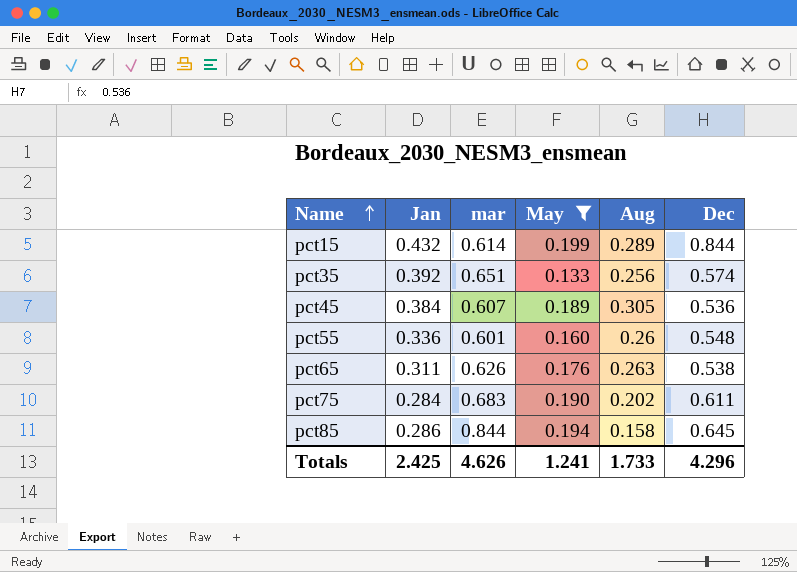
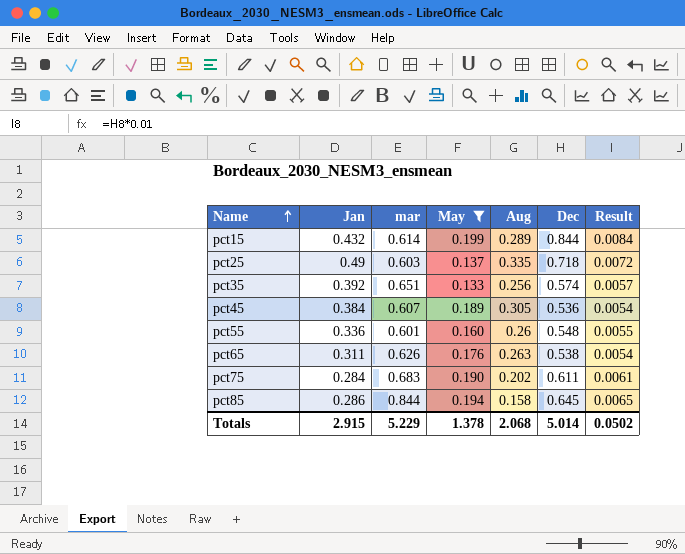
column Result | formula: none -> [Dec] * 0.01
row pct25: none -> 0.49 | 0.603 | 0.137 | 0.335 | 0.718 | 0.0072
Totals | Jan: 2.425 -> 2.915
Totals | mar: 4.626 -> 5.229
Totals | May: 1.241 -> 1.378
Totals | Aug: 1.733 -> 2.068
Totals | Dec: 4.296 -> 5.014

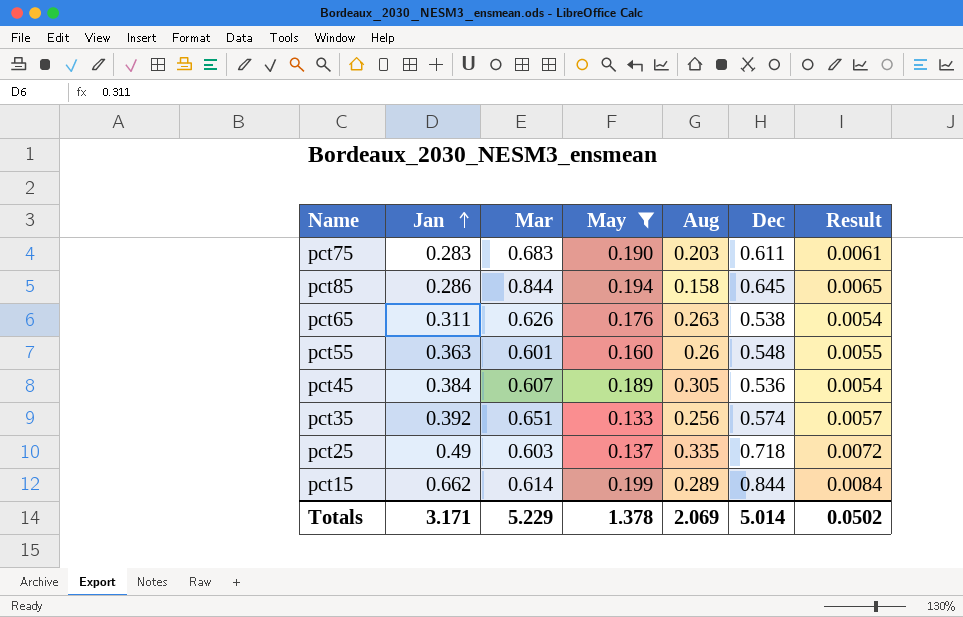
row order: Name ascending -> Jan ascending
column name: mar -> Mar
pct75 | Jan: 0.284 -> 0.283
pct75 | Aug: 0.202 -> 0.203
pct55 | Jan: 0.336 -> 0.363
pct15 | Jan: 0.432 -> 0.662
Totals | Jan: 2.915 -> 3.171
Totals | Aug: 2.068 -> 2.069

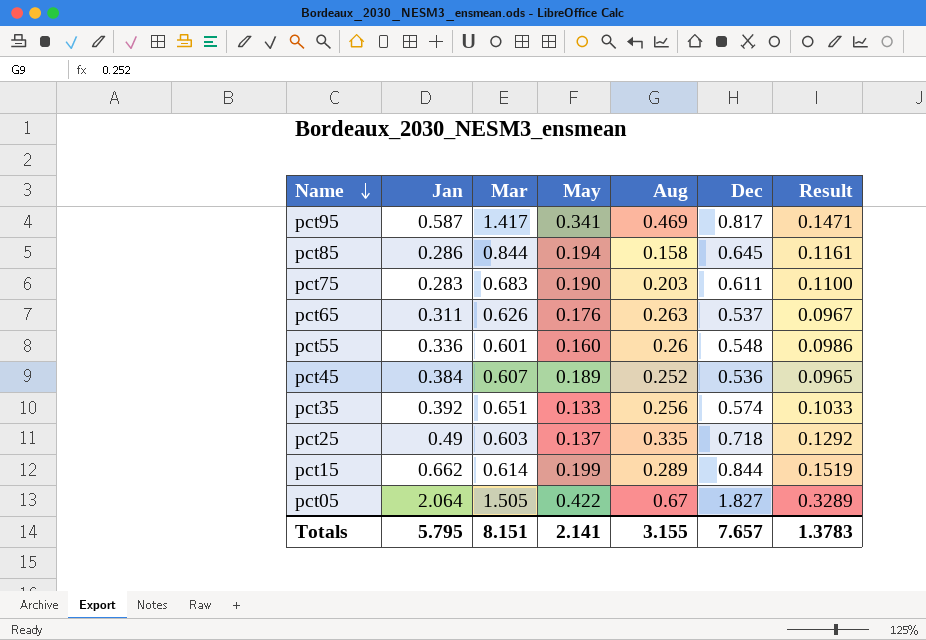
filter: May <= 0.199 -> none
row order: Jan ascending -> Name descending
column Result | formula: [Dec] * 0.01 -> [Dec] * 0.18
pct65 | Dec: 0.538 -> 0.537
pct55 | Jan: 0.363 -> 0.336
pct45 | Aug: 0.305 -> 0.252
Totals | Jan: 3.171 -> 5.795
Totals | Mar: 5.229 -> 8.151
Totals | May: 1.378 -> 2.141
Totals | Aug: 2.069 -> 3.155
Totals | Dec: 5.014 -> 7.657
Totals | Result: 0.0502 -> 1.3783

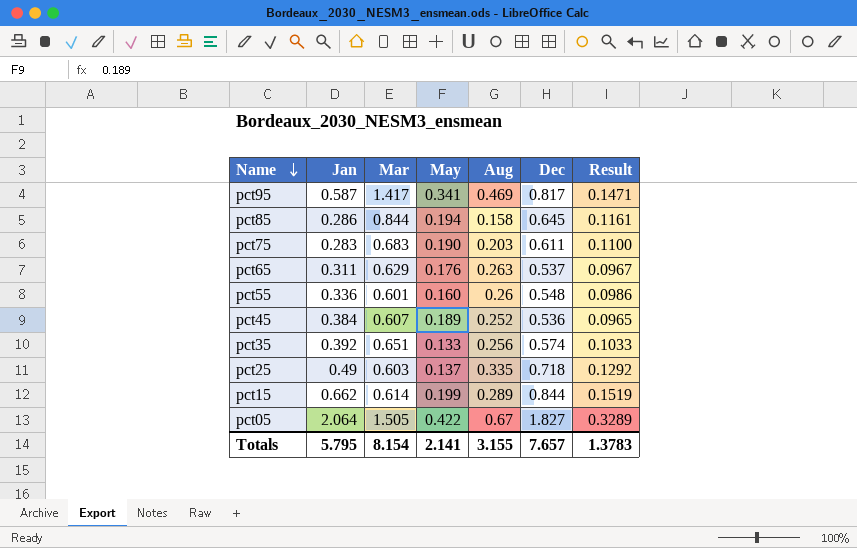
pct65 | Mar: 0.626 -> 0.629
Totals | Mar: 8.151 -> 8.154

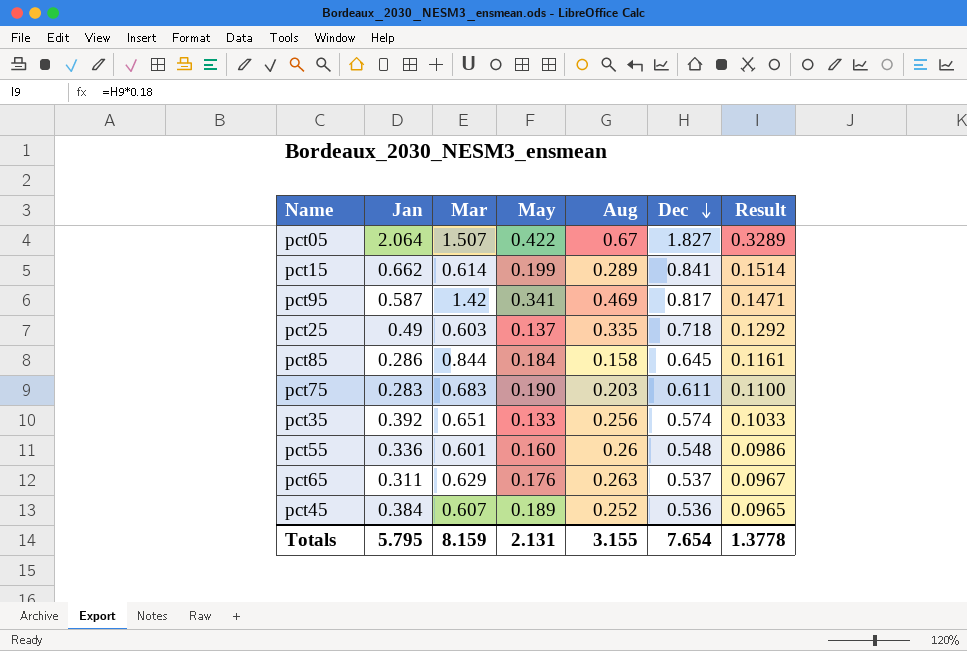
row order: Name descending -> Dec descending
pct05 | Mar: 1.505 -> 1.507
pct15 | Dec: 0.844 -> 0.841
pct15 | Result: 0.1519 -> 0.1514
pct95 | Mar: 1.417 -> 1.42
pct85 | May: 0.194 -> 0.184
Totals | Mar: 8.154 -> 8.159
Totals | May: 2.141 -> 2.131
Totals | Dec: 7.657 -> 7.654
Totals | Result: 1.3783 -> 1.3778

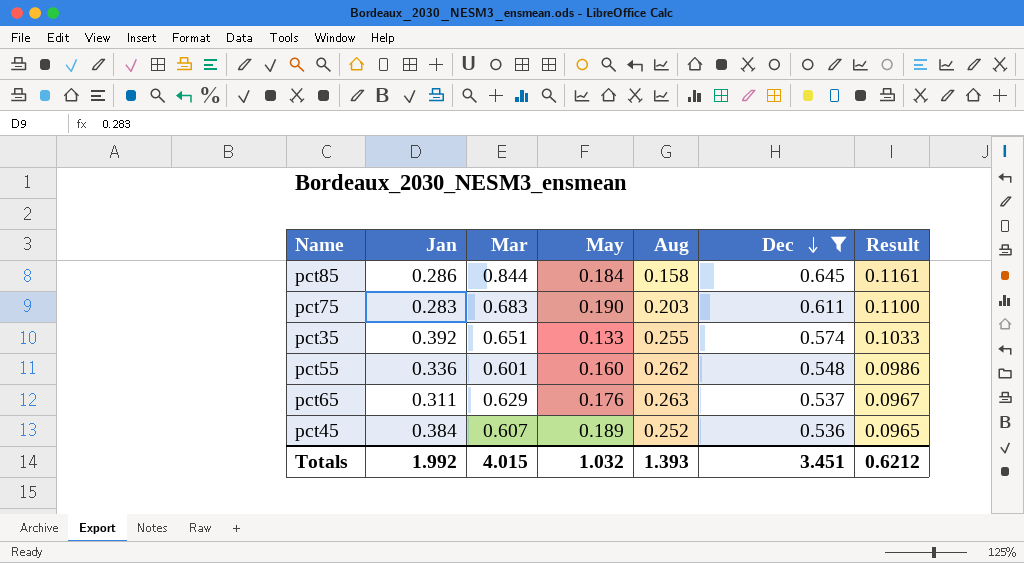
filter: none -> Dec <= 0.645
pct35 | Aug: 0.256 -> 0.255
pct55 | Aug: 0.26 -> 0.262
Totals | Jan: 5.795 -> 1.992
Totals | Mar: 8.159 -> 4.015
Totals | May: 2.131 -> 1.032
Totals | Aug: 3.155 -> 1.393
Totals | Dec: 7.654 -> 3.451
Totals | Result: 1.3778 -> 0.6212

